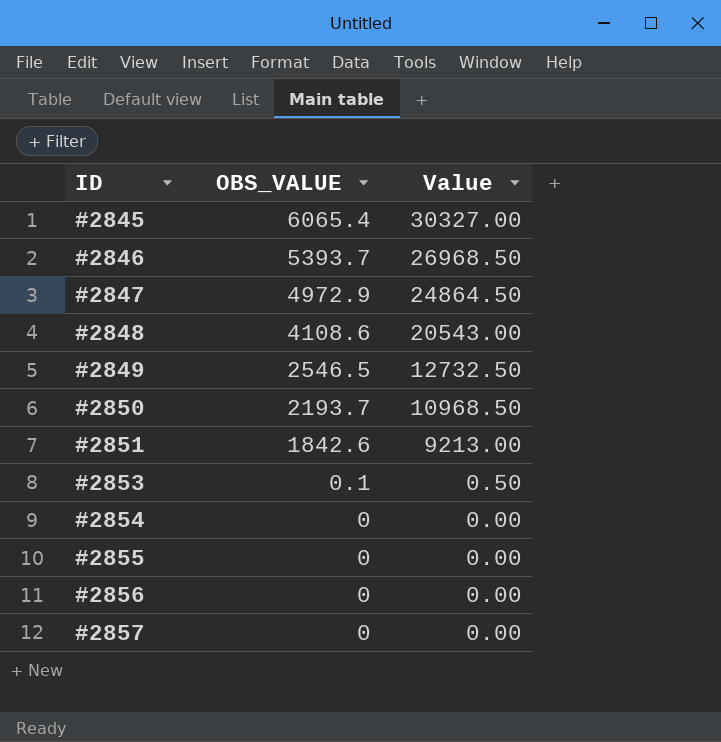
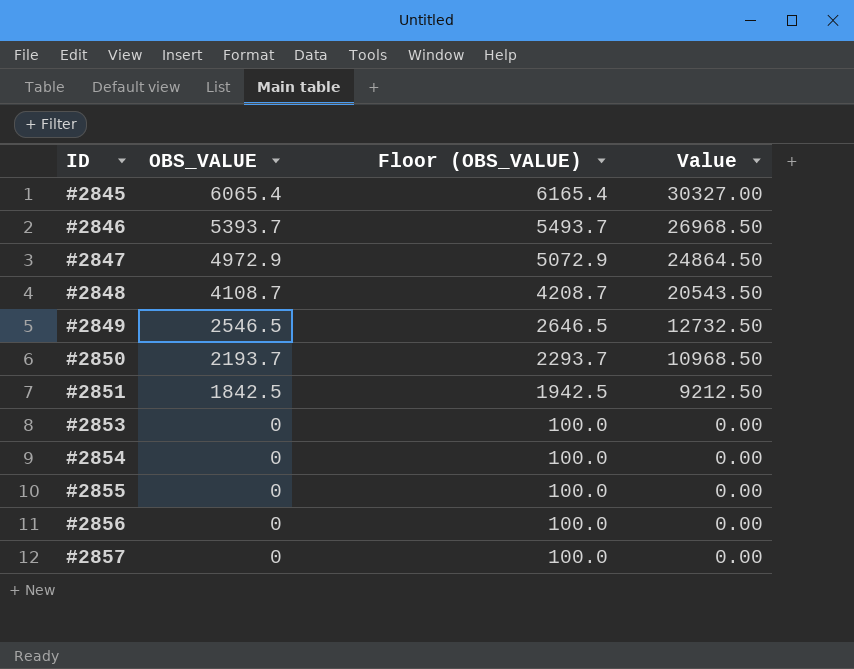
column Floor (OBS_VALUE) | formula: none -> [OBS_VALUE] + 100
#2848 | OBS_VALUE: 4108.6 -> 4108.7
#2848 | Value: 20543.00 -> 20543.50
#2851 | OBS_VALUE: 1842.6 -> 1842.5
#2851 | Value: 9213.00 -> 9212.50
#2853 | OBS_VALUE: 0.1 -> 0
#2853 | Value: 0.50 -> 0.00

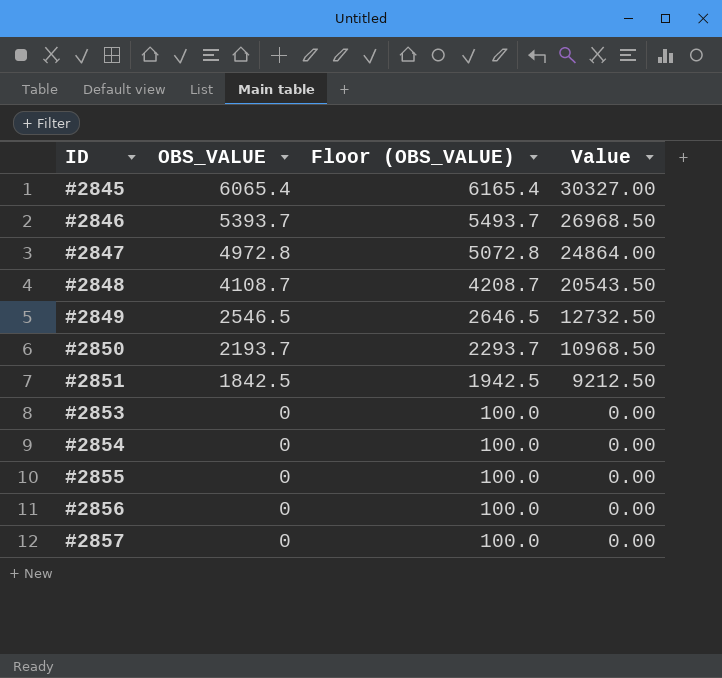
#2847 | OBS_VALUE: 4972.9 -> 4972.8
#2847 | Floor (OBS_VALUE): 5072.9 -> 5072.8
#2847 | Value: 24864.50 -> 24864.00

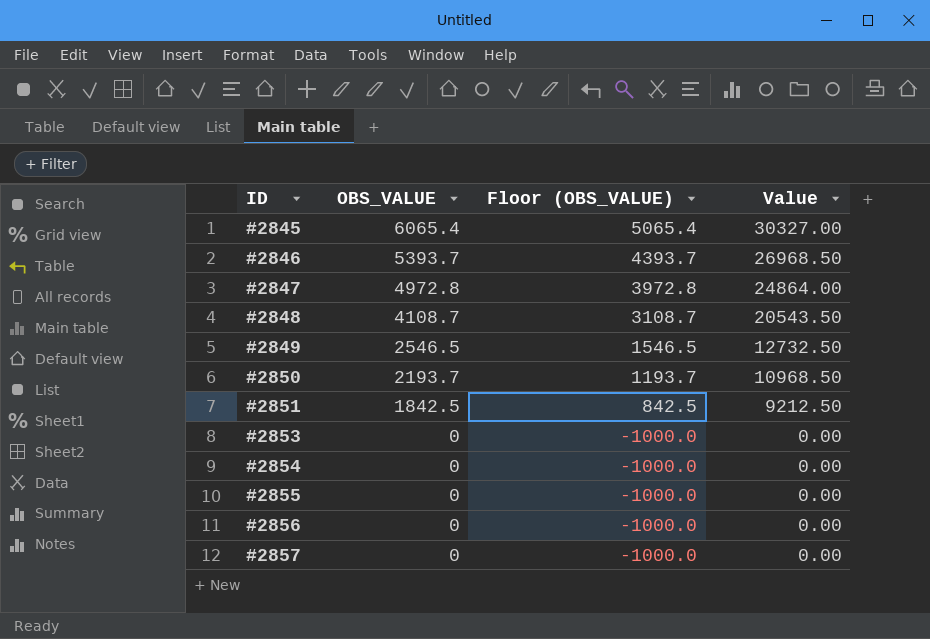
column Floor (OBS_VALUE) | formula: [OBS_VALUE] + 100 -> [OBS_VALUE] - 1000

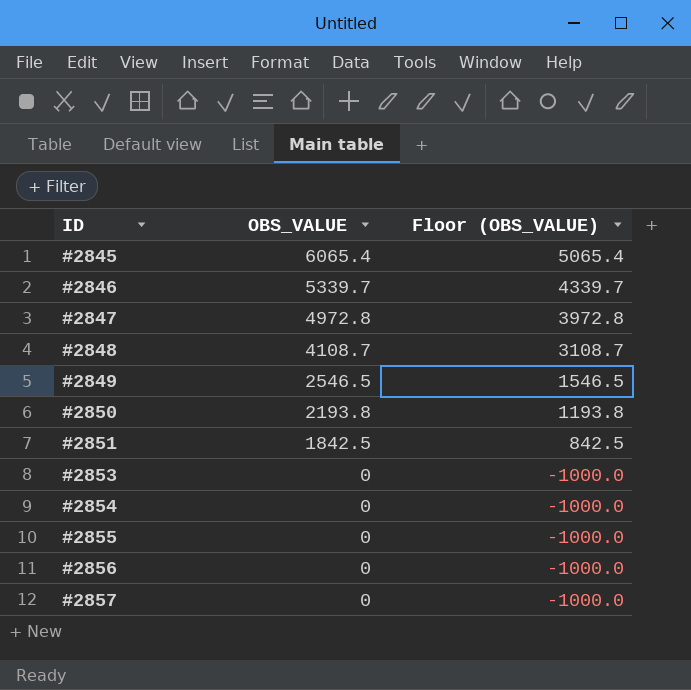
column Value | formula: [OBS_VALUE] * 5 -> none
#2846 | OBS_VALUE: 5393.7 -> 5339.7
#2846 | Floor (OBS_VALUE): 4393.7 -> 4339.7
#2850 | OBS_VALUE: 2193.7 -> 2193.8
#2850 | Floor (OBS_VALUE): 1193.7 -> 1193.8

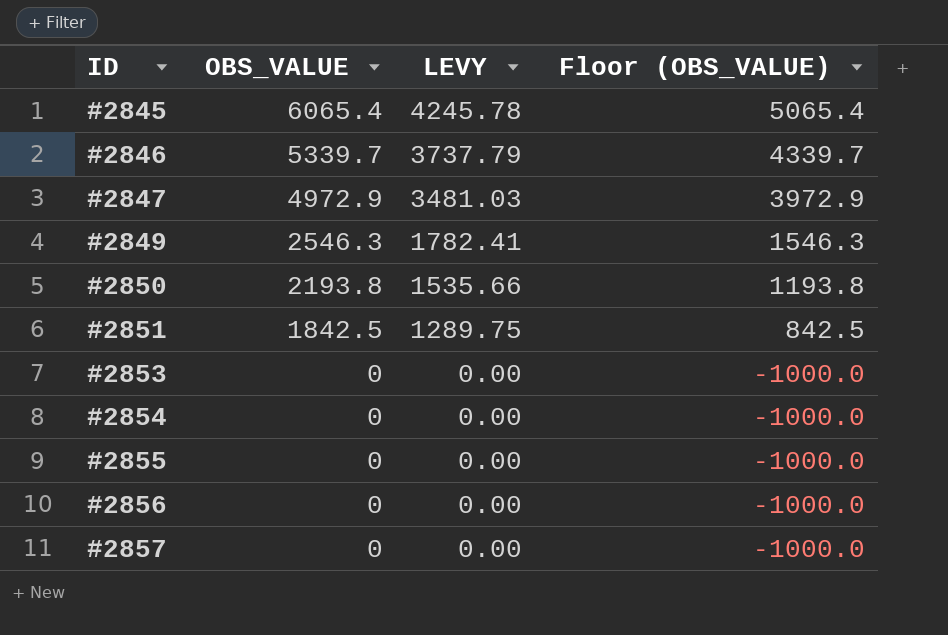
column LEVY | formula: none -> [OBS_VALUE] * 0.7
row #2848: 4108.7 | 3108.7 -> none
#2847 | OBS_VALUE: 4972.8 -> 4972.9
#2847 | Floor (OBS_VALUE): 3972.8 -> 3972.9
#2849 | OBS_VALUE: 2546.5 -> 2546.3
#2849 | Floor (OBS_VALUE): 1546.5 -> 1546.3

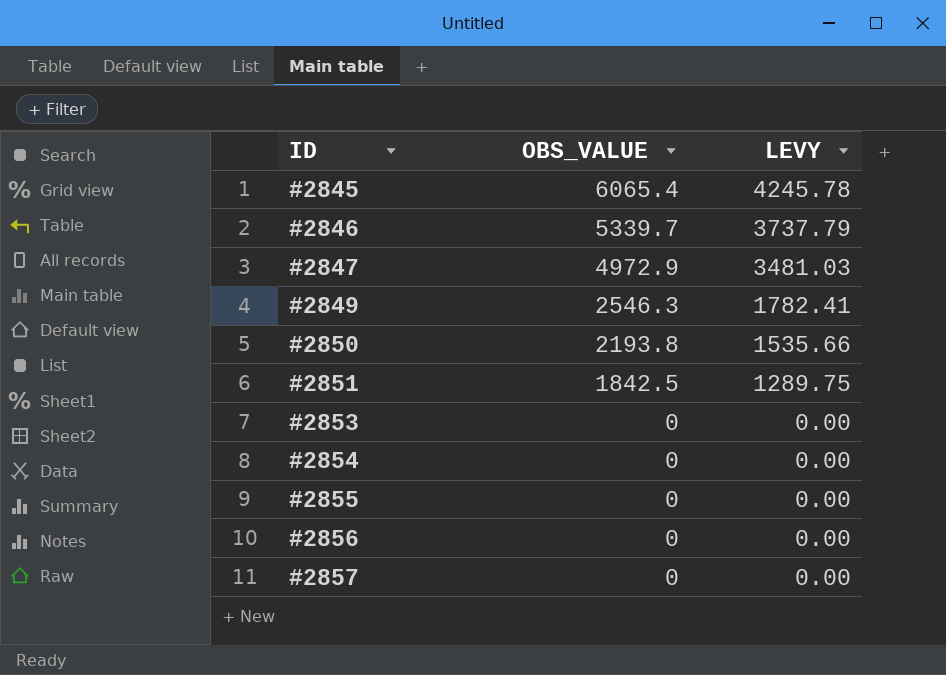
column Floor (OBS_VALUE) | formula: [OBS_VALUE] - 1000 -> none

